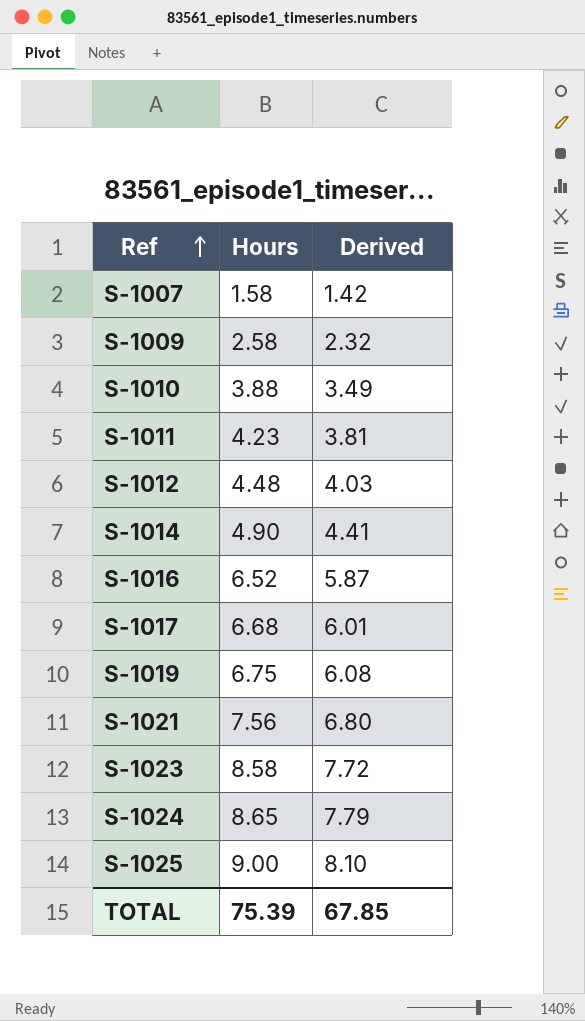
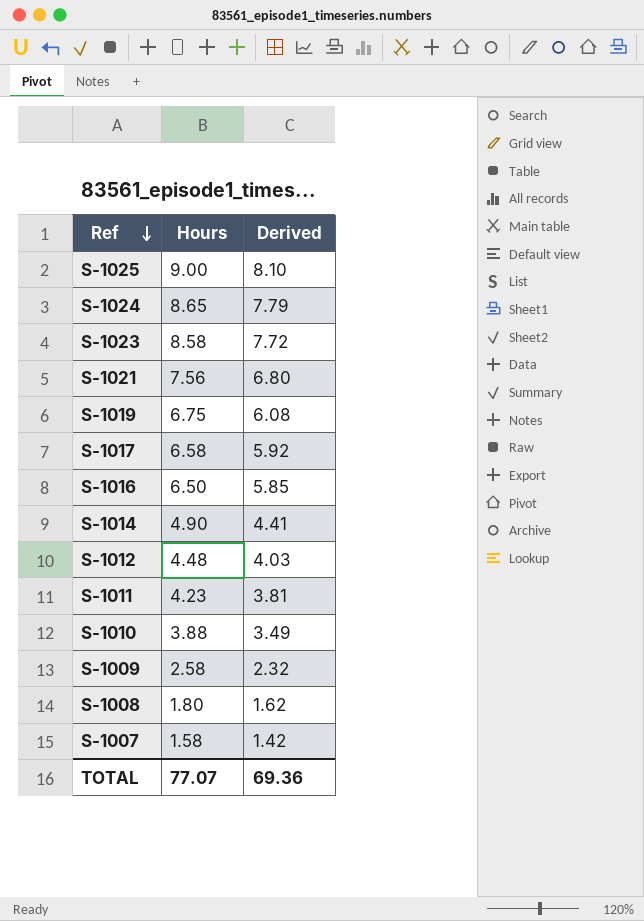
row order: Ref ascending -> Ref descending
S-1017 | Hours: 6.68 -> 6.58
S-1017 | Derived: 6.01 -> 5.92
S-1016 | Hours: 6.52 -> 6.50
S-1016 | Derived: 5.87 -> 5.85
row S-1008: none -> 1.80 | 1.62
TOTAL | Hours: 75.39 -> 77.07
TOTAL | Derived: 67.85 -> 69.36

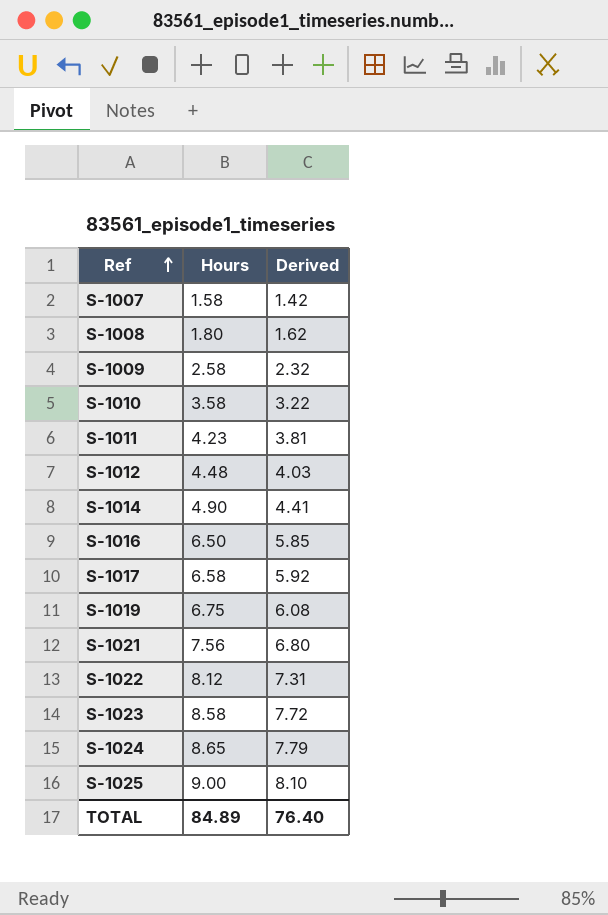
row order: Ref descending -> Ref ascending
S-1010 | Hours: 3.88 -> 3.58
S-1010 | Derived: 3.49 -> 3.22
row S-1022: none -> 8.12 | 7.31
TOTAL | Hours: 77.07 -> 84.89
TOTAL | Derived: 69.36 -> 76.40

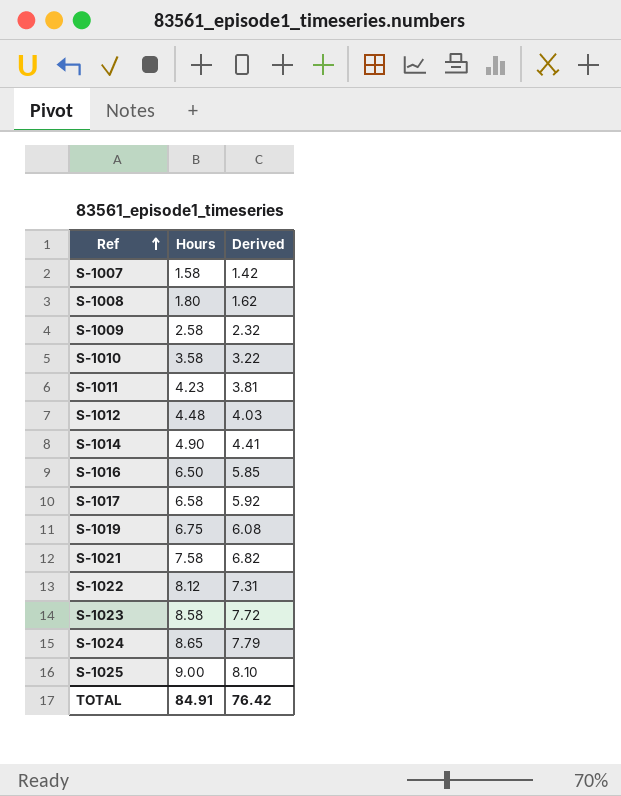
S-1021 | Hours: 7.56 -> 7.58
S-1021 | Derived: 6.80 -> 6.82
TOTAL | Hours: 84.89 -> 84.91
TOTAL | Derived: 76.40 -> 76.42

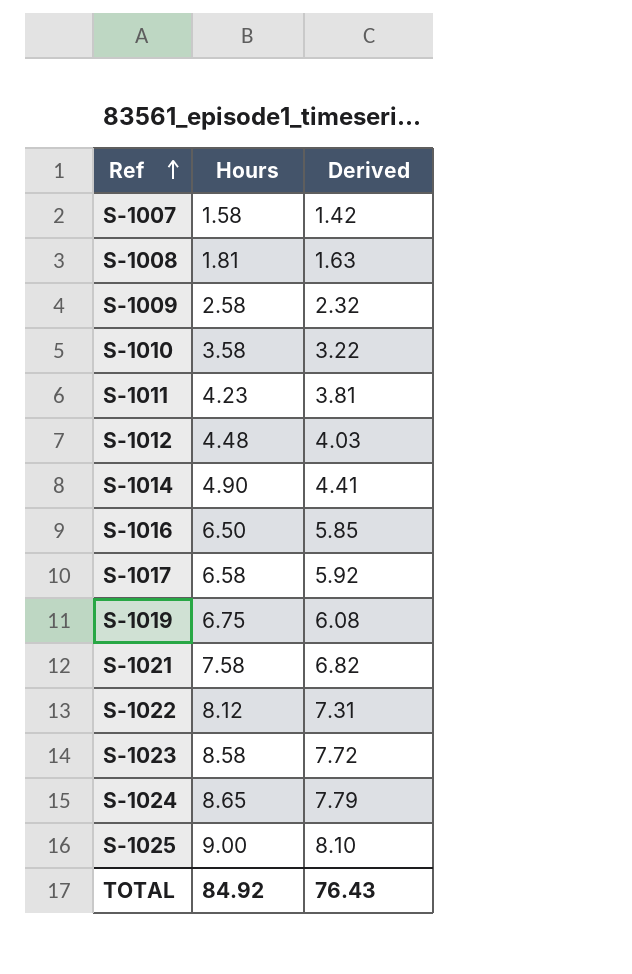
S-1008 | Hours: 1.80 -> 1.81
S-1008 | Derived: 1.62 -> 1.63
TOTAL | Hours: 84.91 -> 84.92
TOTAL | Derived: 76.42 -> 76.43

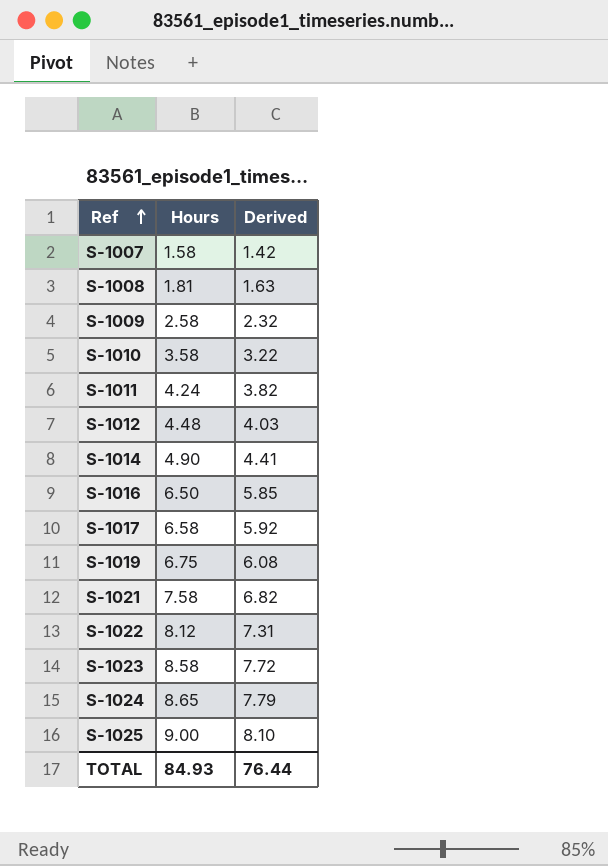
S-1011 | Hours: 4.23 -> 4.24
S-1011 | Derived: 3.81 -> 3.82
TOTAL | Hours: 84.92 -> 84.93
TOTAL | Derived: 76.43 -> 76.44

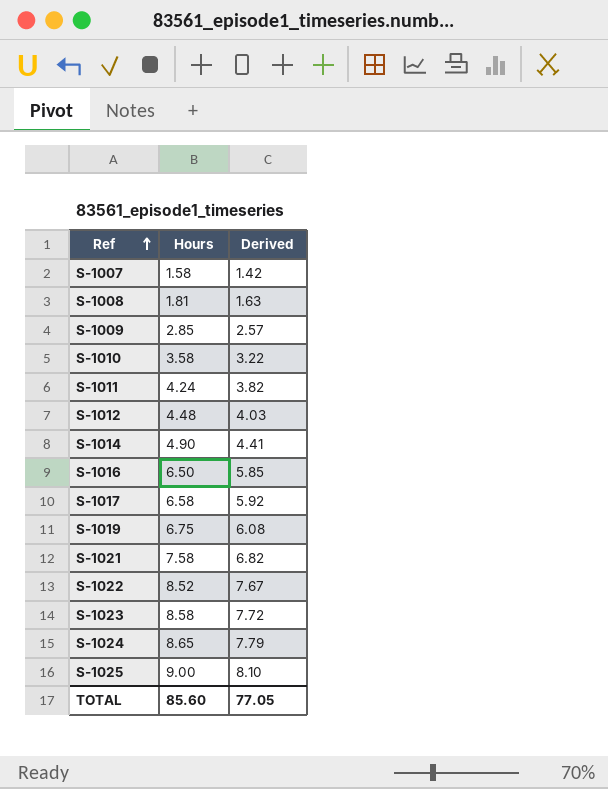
S-1009 | Hours: 2.58 -> 2.85
S-1009 | Derived: 2.32 -> 2.57
S-1022 | Hours: 8.12 -> 8.52
S-1022 | Derived: 7.31 -> 7.67
TOTAL | Hours: 84.93 -> 85.60
TOTAL | Derived: 76.44 -> 77.05

